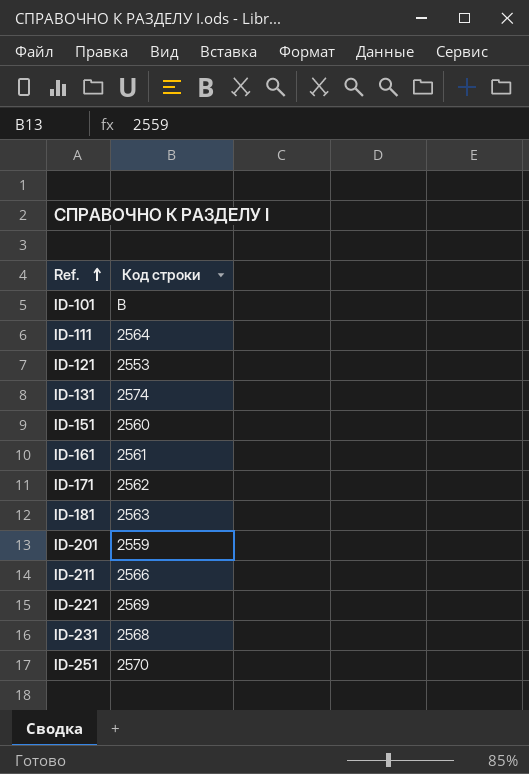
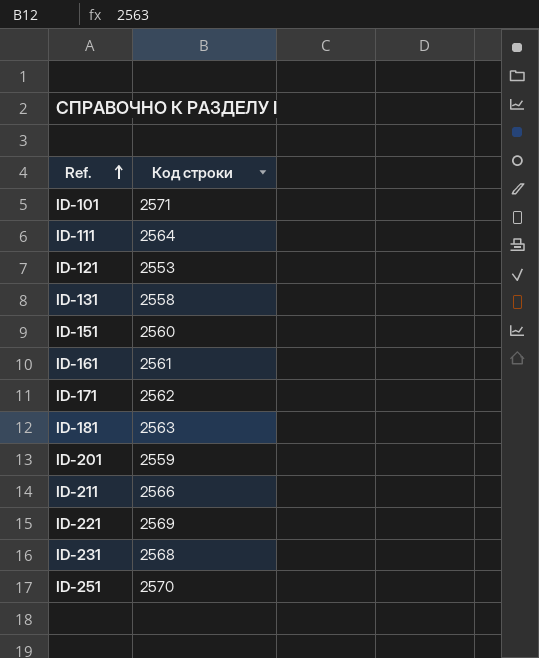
ID-101 | Код строки: В -> 2571
ID-131 | Код строки: 2574 -> 2558

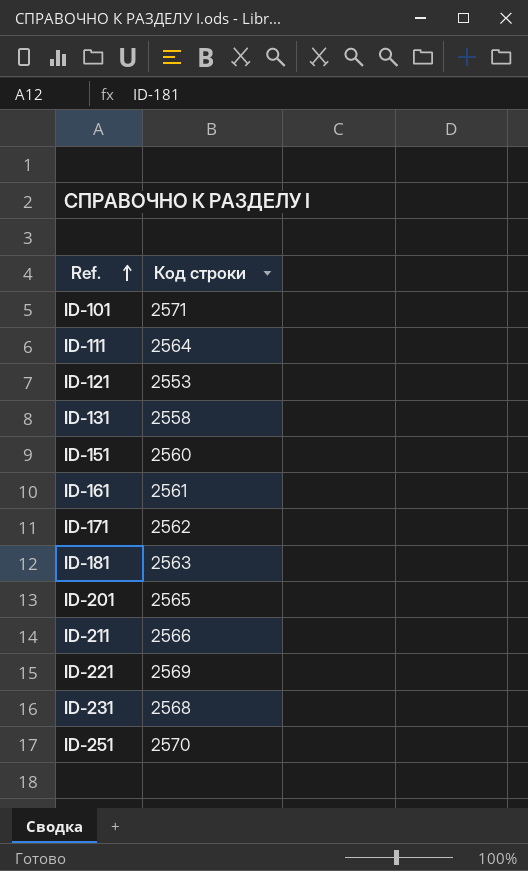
ID-201 | Код строки: 2559 -> 2565

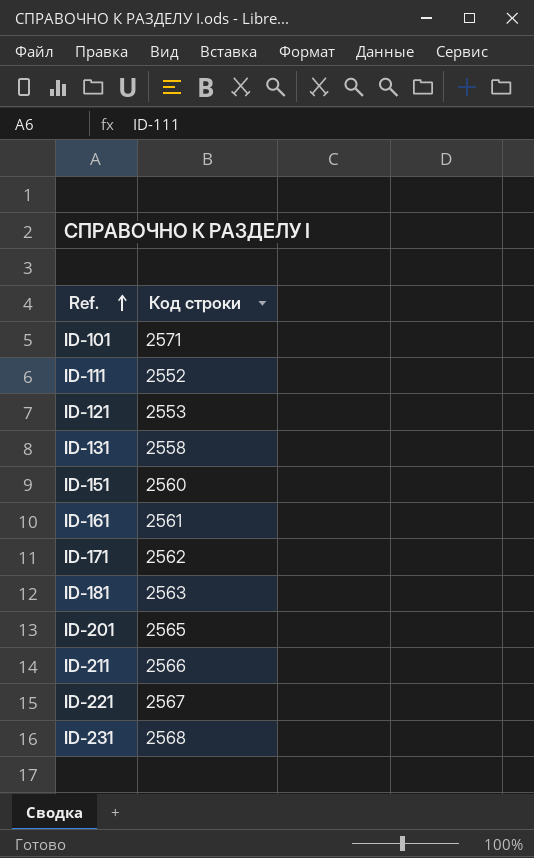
row ID-251: 2570 -> none
ID-111 | Код строки: 2564 -> 2552
ID-221 | Код строки: 2569 -> 2567

